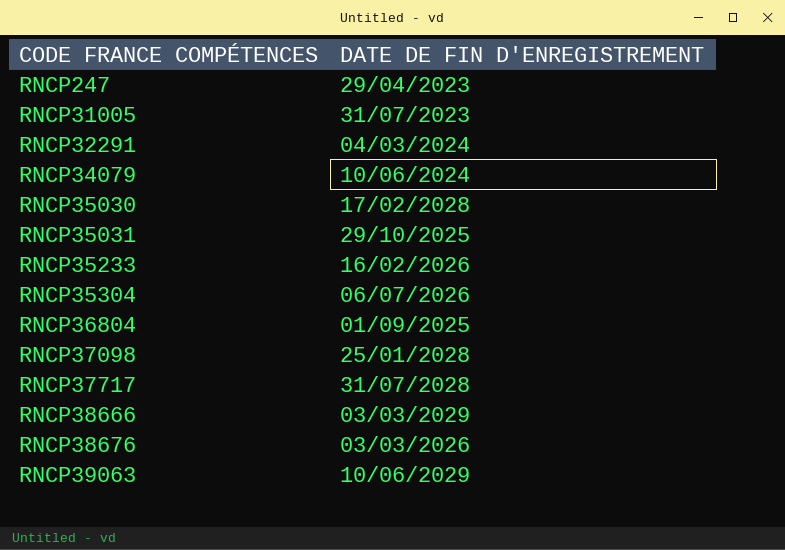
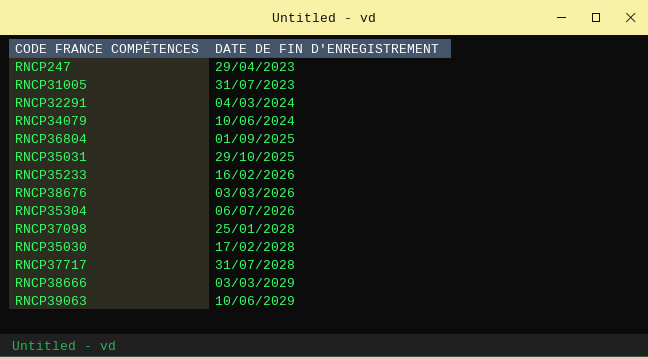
row order: CODE FRANCE COMPÉTENCES ascending -> DATE DE FIN D'ENREGISTREMENT ascending

